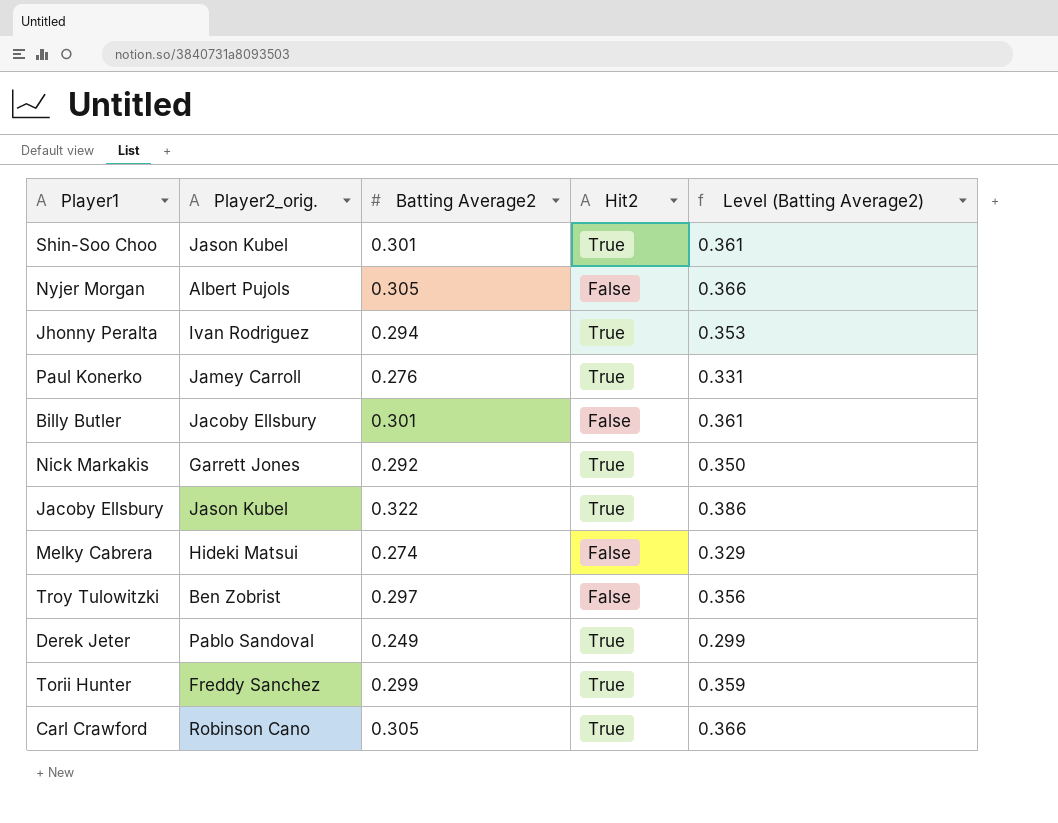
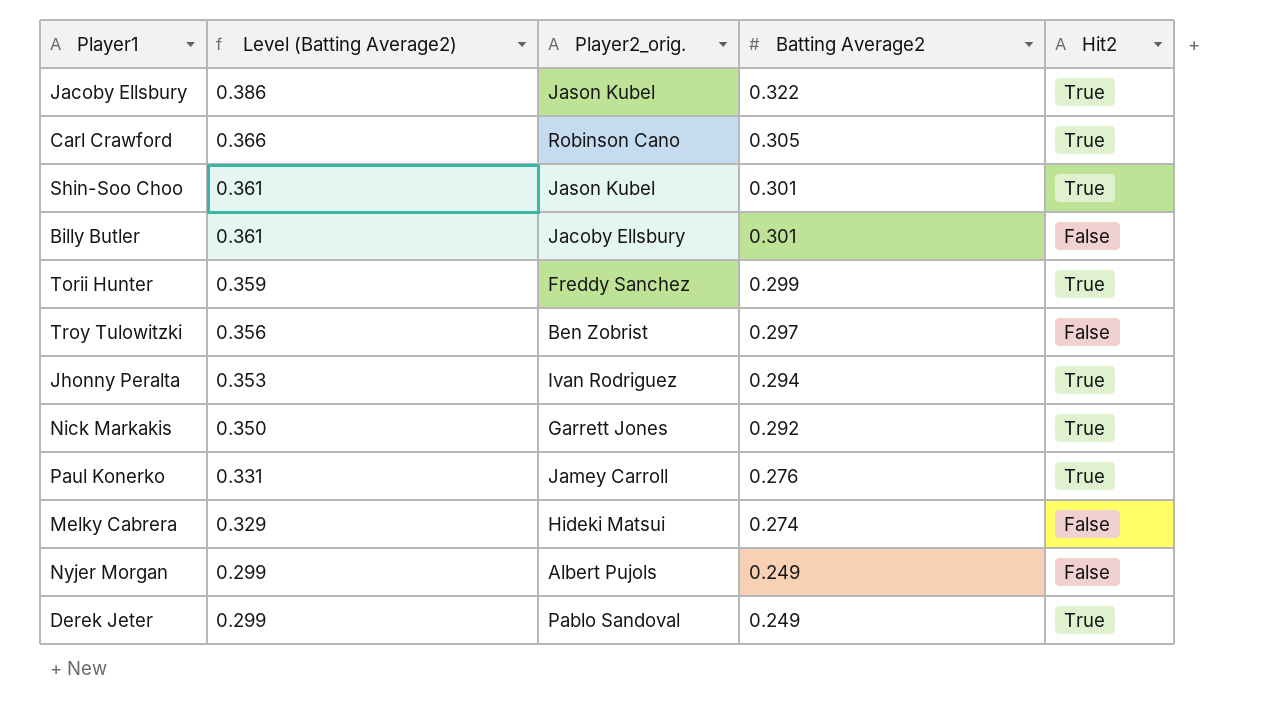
row order: none -> Level (Batting Average2) descending
column Level (Batting Average2) | position: 5 -> 2
Nyjer Morgan | Level (Batting Average2): 0.366 -> 0.299
Nyjer Morgan | Batting Average2: 0.305 -> 0.249

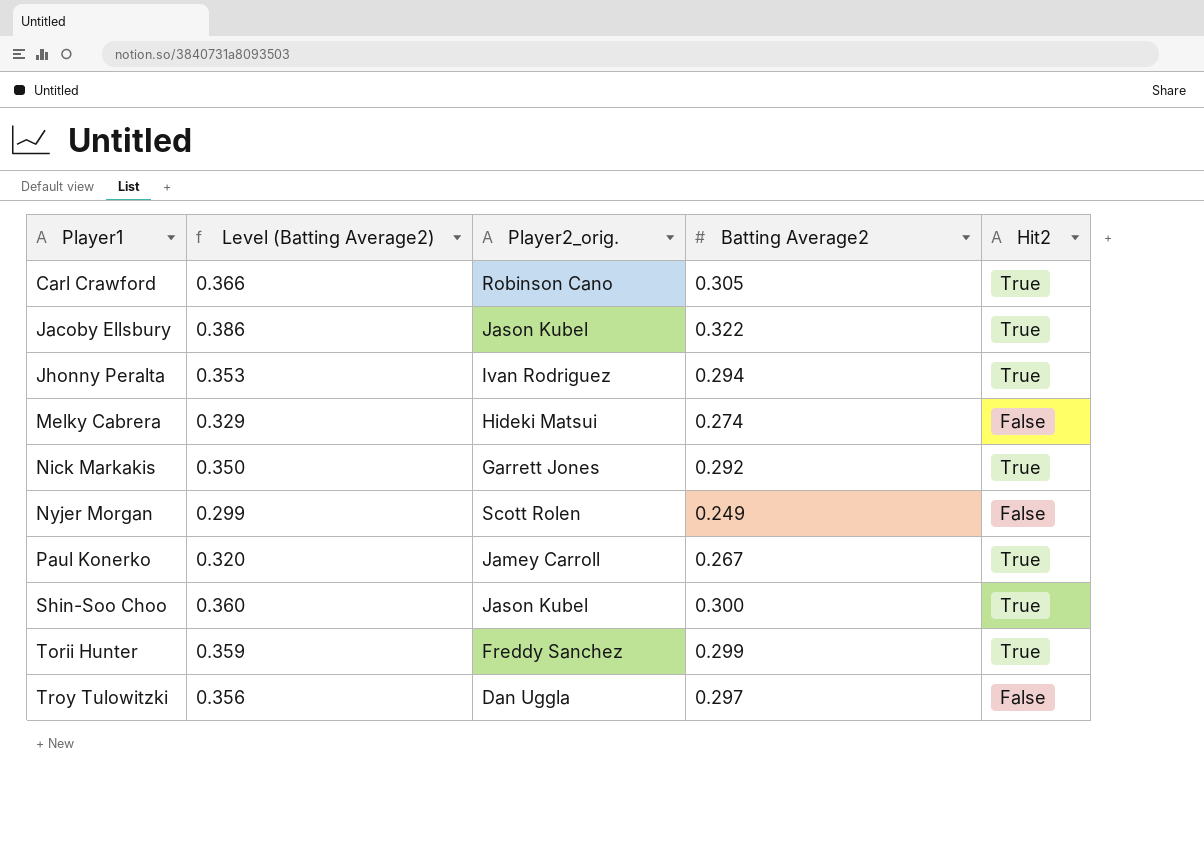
row order: Level (Batting Average2) descending -> Player1 ascending
row Billy Butler: 0.361 | Jacoby Ellsbury | 0.301 | False -> none
row Derek Jeter: 0.299 | Pablo Sandoval | 0.249 | True -> none
Nyjer Morgan | Player2_orig.: Albert Pujols -> Scott Rolen
Paul Konerko | Level (Batting Average2): 0.331 -> 0.320
Paul Konerko | Batting Average2: 0.276 -> 0.267
Shin-Soo Choo | Level (Batting Average2): 0.361 -> 0.360
Shin-Soo Choo | Batting Average2: 0.301 -> 0.300
Troy Tulowitzki | Player2_orig.: Ben Zobrist -> Dan Uggla

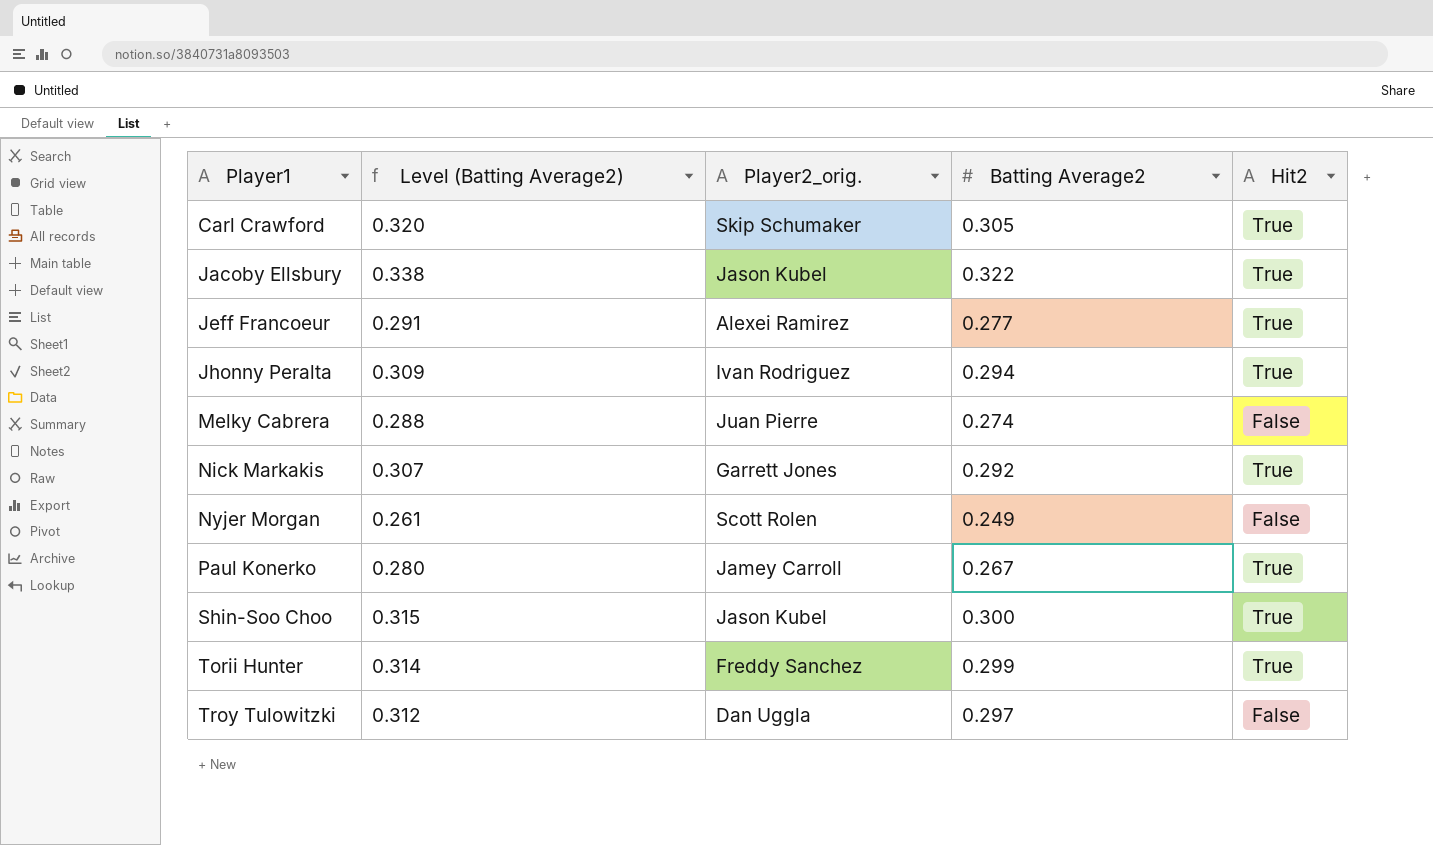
column Level (Batting Average2) | formula: [Batting Average2] * 1.2 -> [Batting Average2] * 1.05
Carl Crawford | Player2_orig.: Robinson Cano -> Skip Schumaker
row Jeff Francoeur: none -> 0.291 | Alexei Ramirez | 0.277 | True
Melky Cabrera | Player2_orig.: Hideki Matsui -> Juan Pierre

